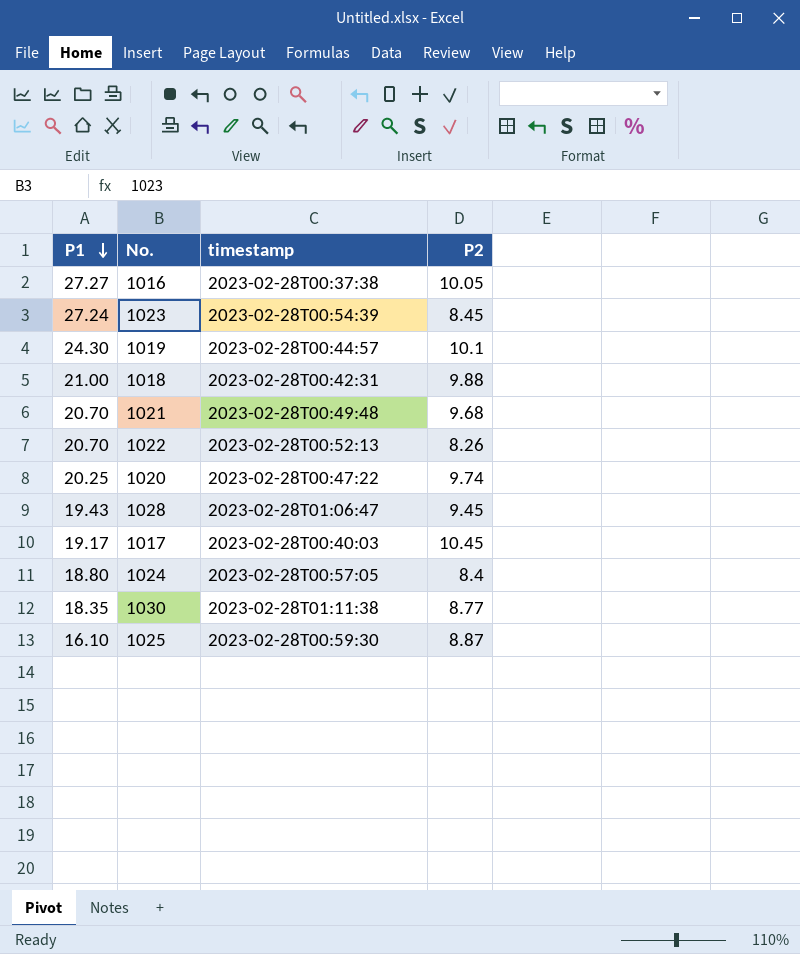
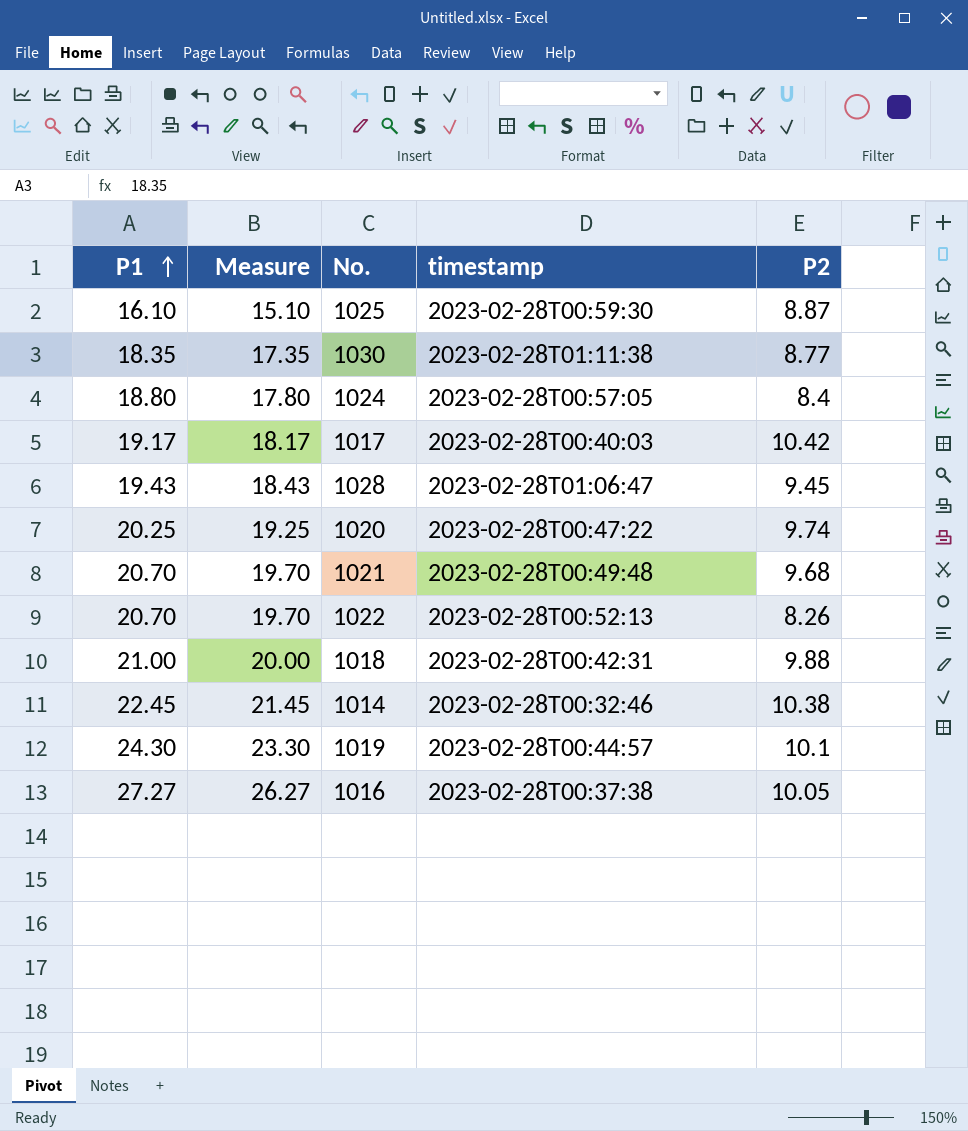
row order: P1 descending -> P1 ascending
column Measure | formula: none -> [P1] - 1
row 1023: 27.24 | 2023-02-28T00:54:39 | 8.45 -> none
1017 | P2: 10.45 -> 10.42
row 1014: none -> 22.45 | 21.45 | 2023-02-28T00:32:46 | 10.38

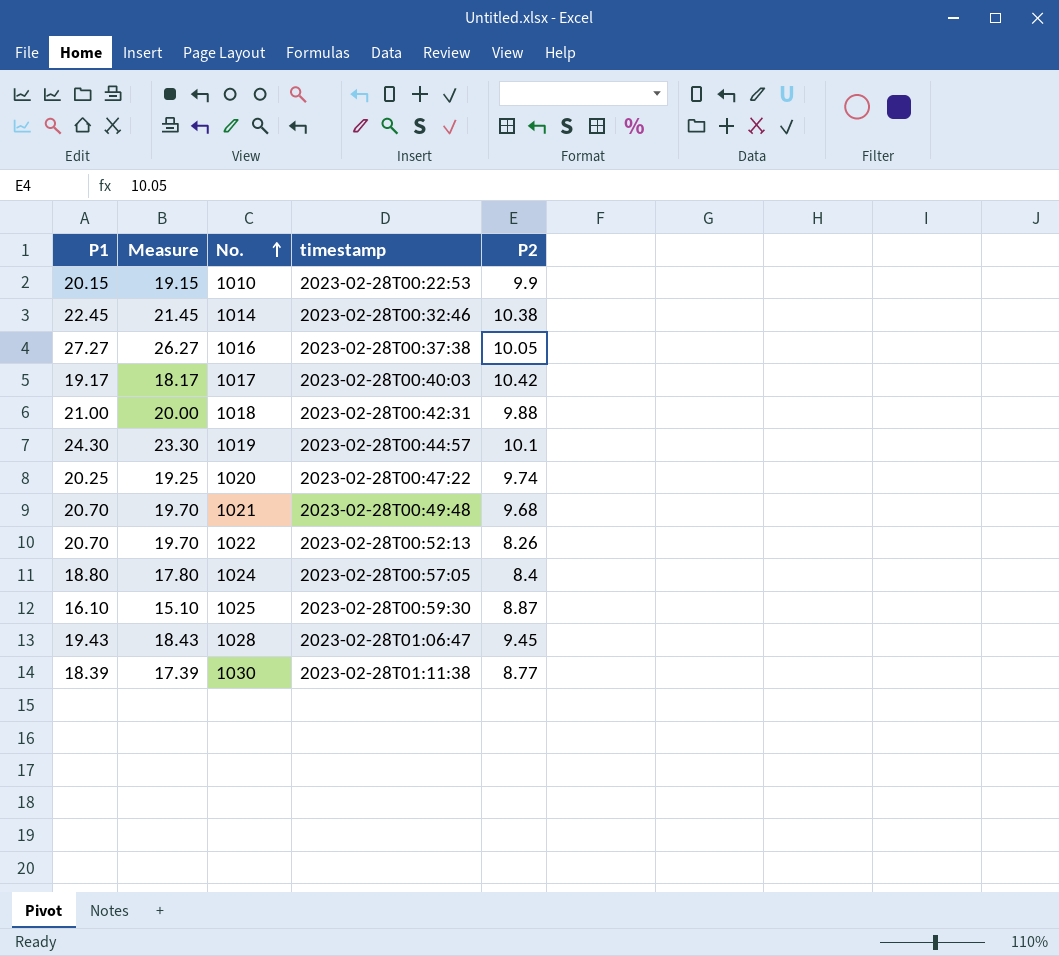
row order: P1 ascending -> No. ascending
row 1010: none -> 20.15 | 19.15 | 2023-02-28T00:22:53 | 9.9
1030 | P1: 18.35 -> 18.39
1030 | Measure: 17.35 -> 17.39

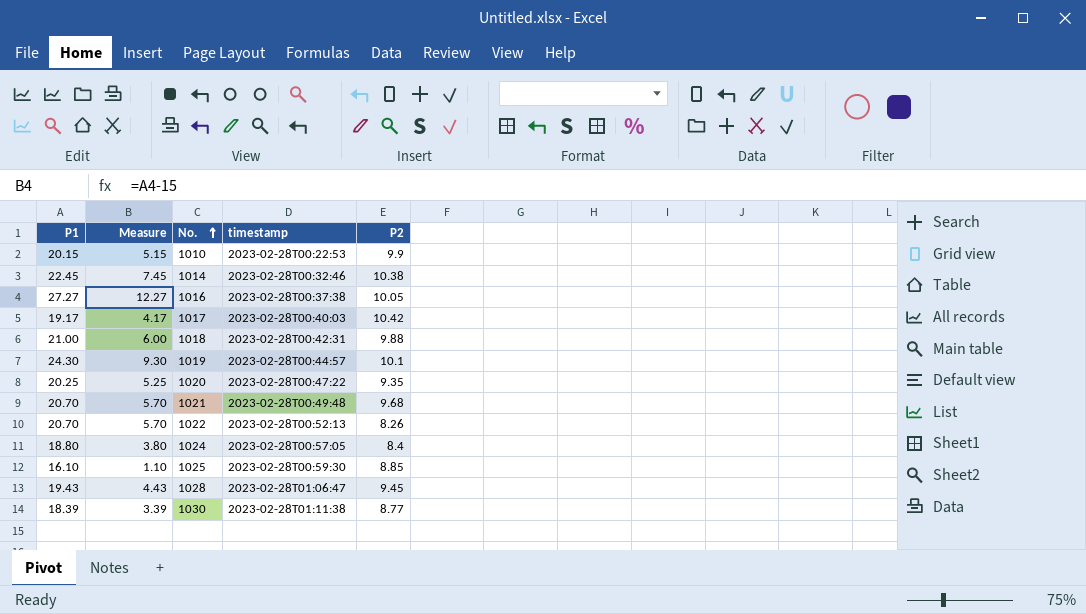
column Measure | formula: [P1] - 1 -> [P1] - 15
1020 | P2: 9.74 -> 9.35
1025 | P2: 8.87 -> 8.85

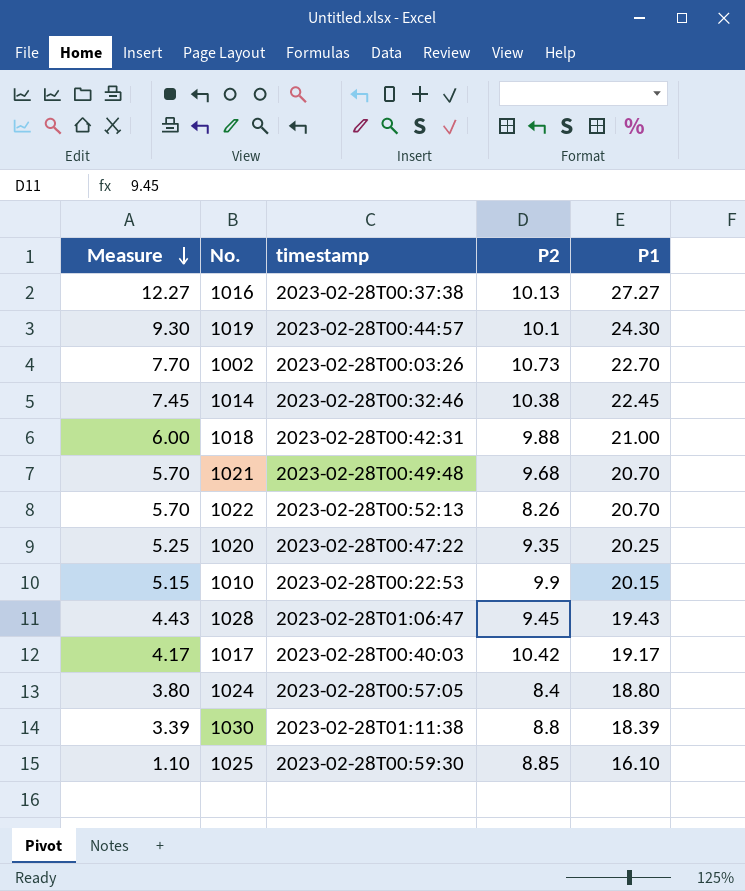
row order: No. ascending -> Measure descending
column P1 | position: 1 -> 5
1016 | P2: 10.05 -> 10.13
row 1002: none -> 7.70 | 2023-02-28T00:03:26 | 10.73 | 22.70
1030 | P2: 8.77 -> 8.8

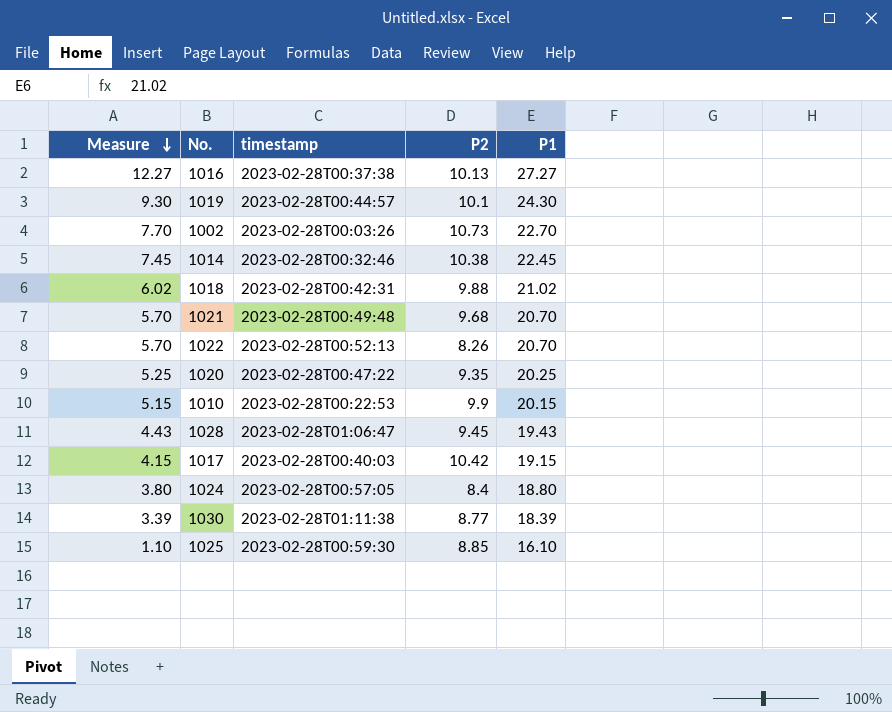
1018 | Measure: 6.00 -> 6.02
1018 | P1: 21.00 -> 21.02
1017 | Measure: 4.17 -> 4.15
1017 | P1: 19.17 -> 19.15
1030 | P2: 8.8 -> 8.77

